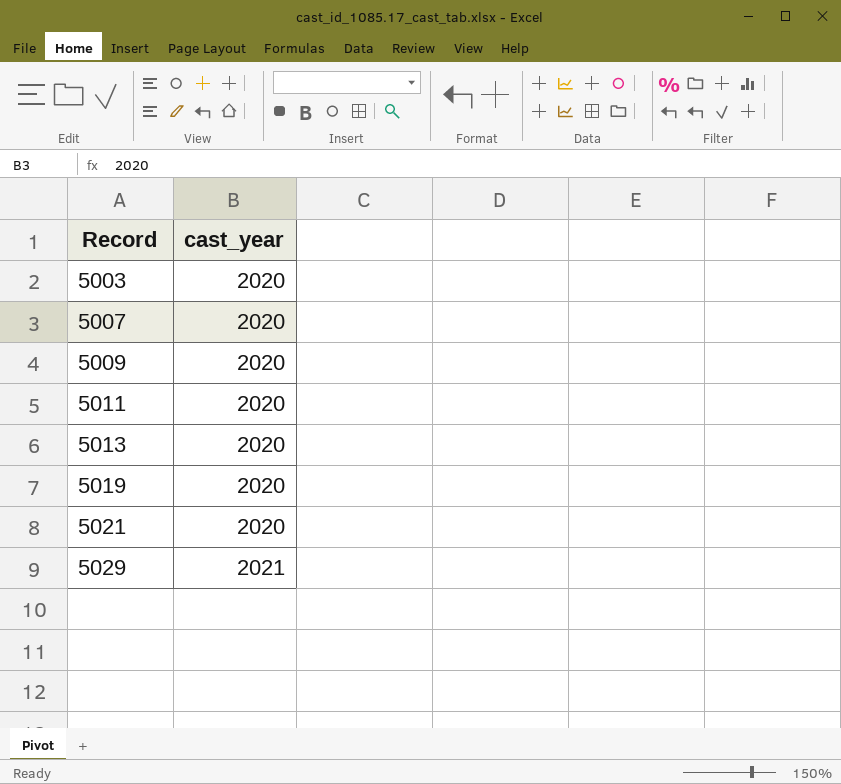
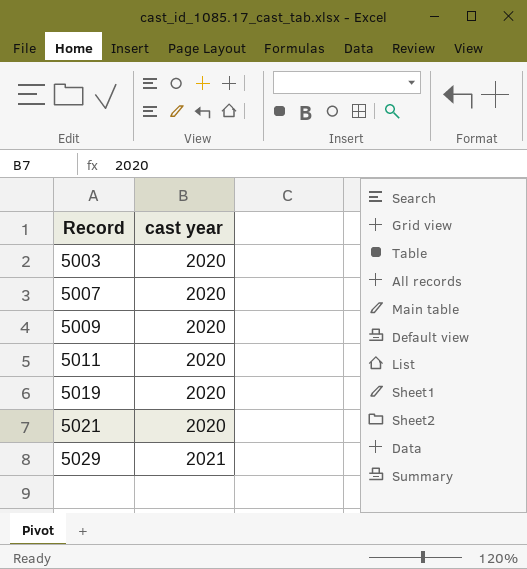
column name: cast_year -> cast year
row 5013: 2020 -> none

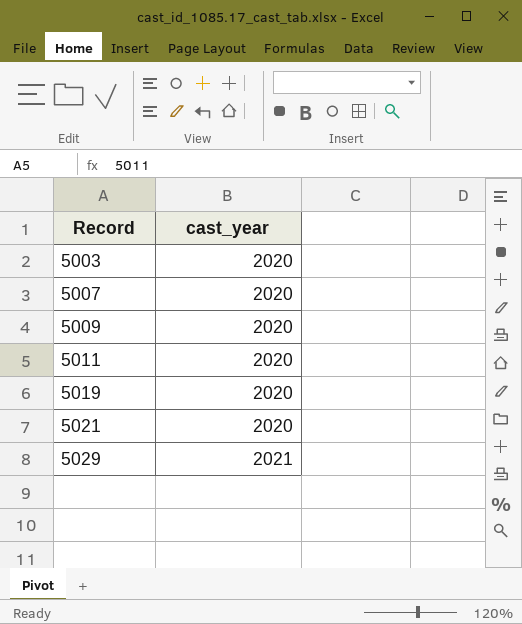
column name: cast year -> cast_year

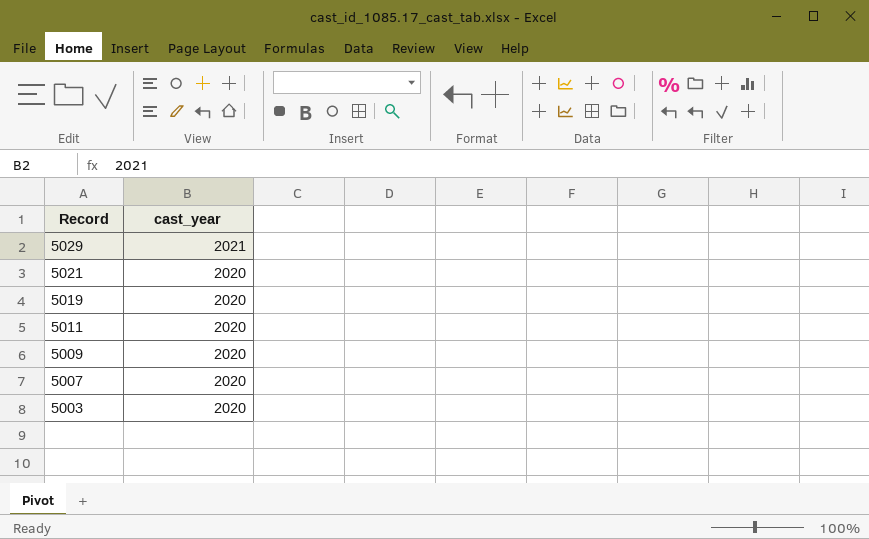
row order: Record ascending -> Record descending

